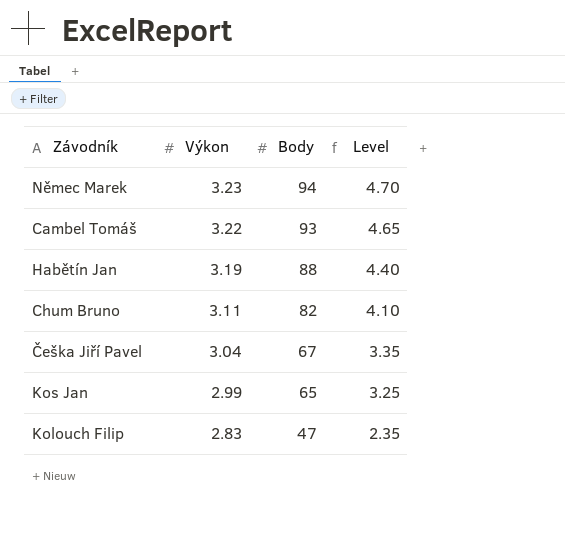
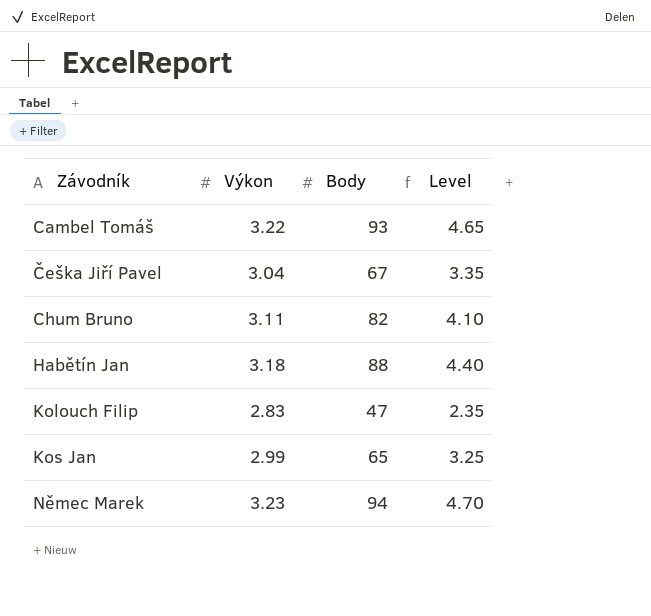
row order: Výkon descending -> Závodník ascending
Habětín Jan | Výkon: 3.19 -> 3.18

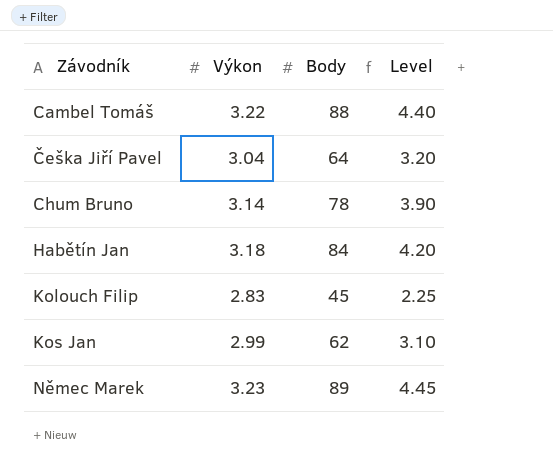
Cambel Tomáš | Body: 93 -> 88
Cambel Tomáš | Level: 4.65 -> 4.40
Češka Jiří Pavel | Body: 67 -> 64
Češka Jiří Pavel | Level: 3.35 -> 3.20
Chum Bruno | Výkon: 3.11 -> 3.14
Chum Bruno | Body: 82 -> 78
Chum Bruno | Level: 4.10 -> 3.90
Habětín Jan | Body: 88 -> 84
Habětín Jan | Level: 4.40 -> 4.20
Kolouch Filip | Body: 47 -> 45
Kolouch Filip | Level: 2.35 -> 2.25
Kos Jan | Body: 65 -> 62
Kos Jan | Level: 3.25 -> 3.10
Němec Marek | Body: 94 -> 89
Němec Marek | Level: 4.70 -> 4.45

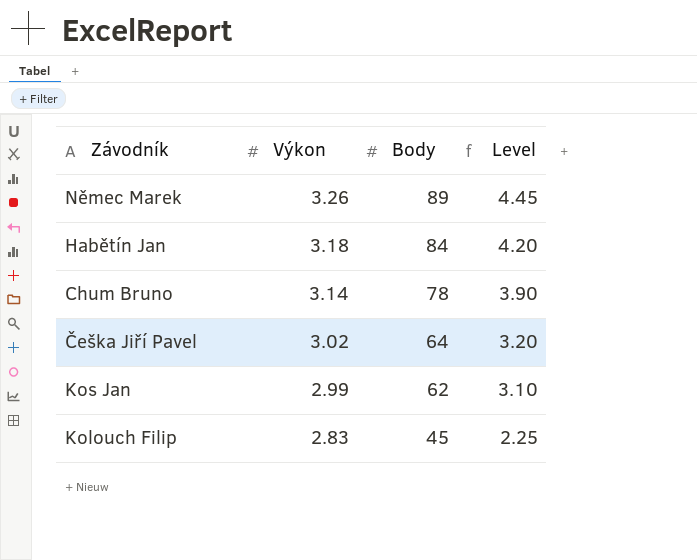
row order: Závodník ascending -> Výkon descending
row Cambel Tomáš: 3.22 | 88 | 4.40 -> none
Němec Marek | Výkon: 3.23 -> 3.26
Češka Jiří Pavel | Výkon: 3.04 -> 3.02

